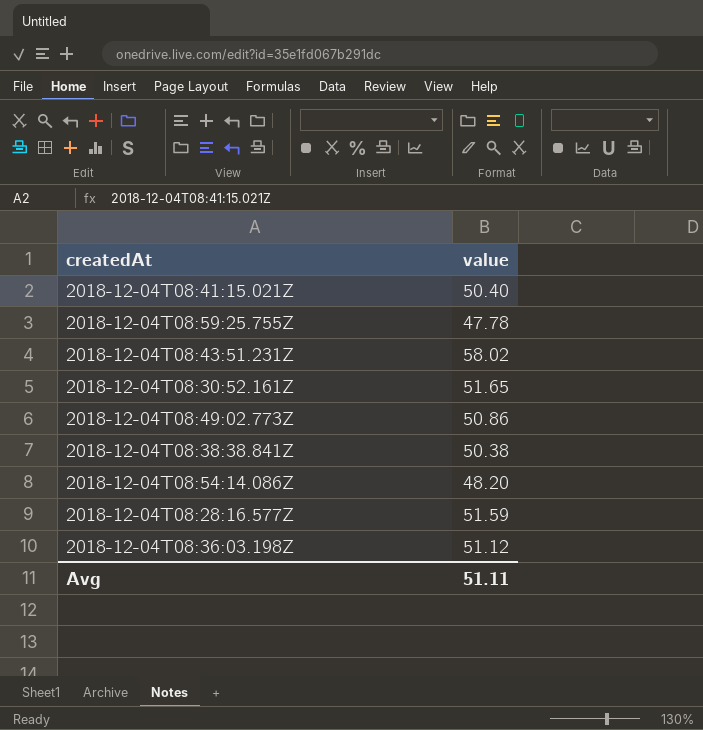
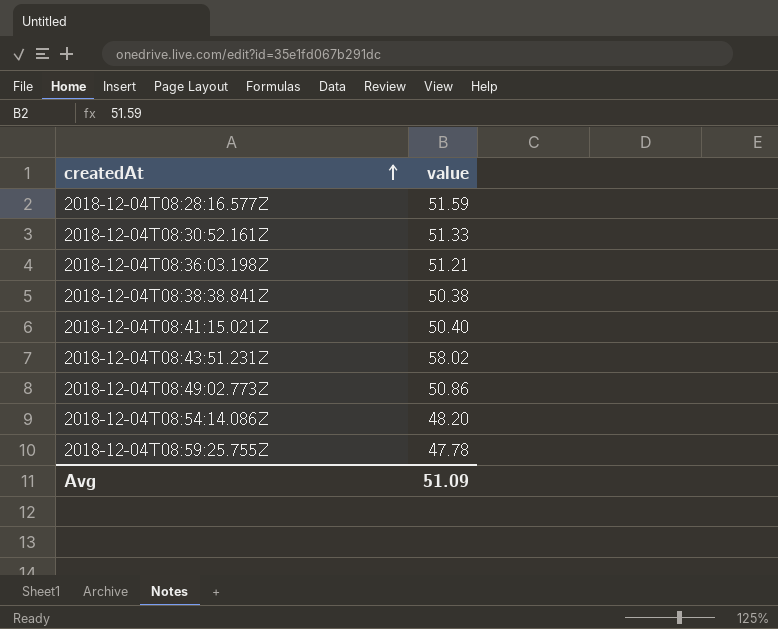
row order: none -> createdAt ascending
2018-12-04T08:30:52.161Z | value: 51.65 -> 51.33
2018-12-04T08:36:03.198Z | value: 51.12 -> 51.21
Avg | value: 51.11 -> 51.09

